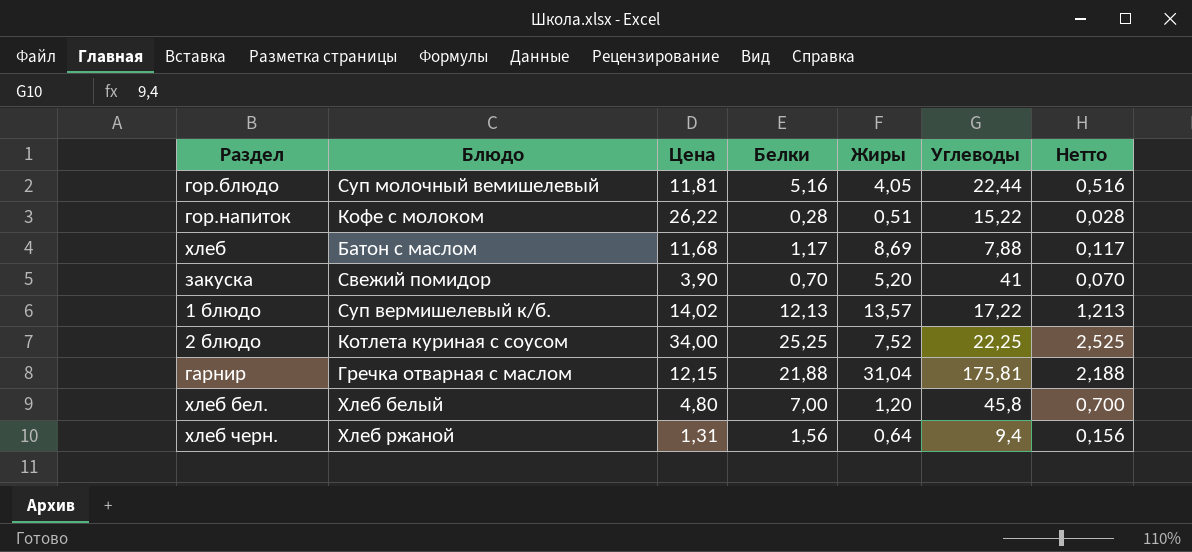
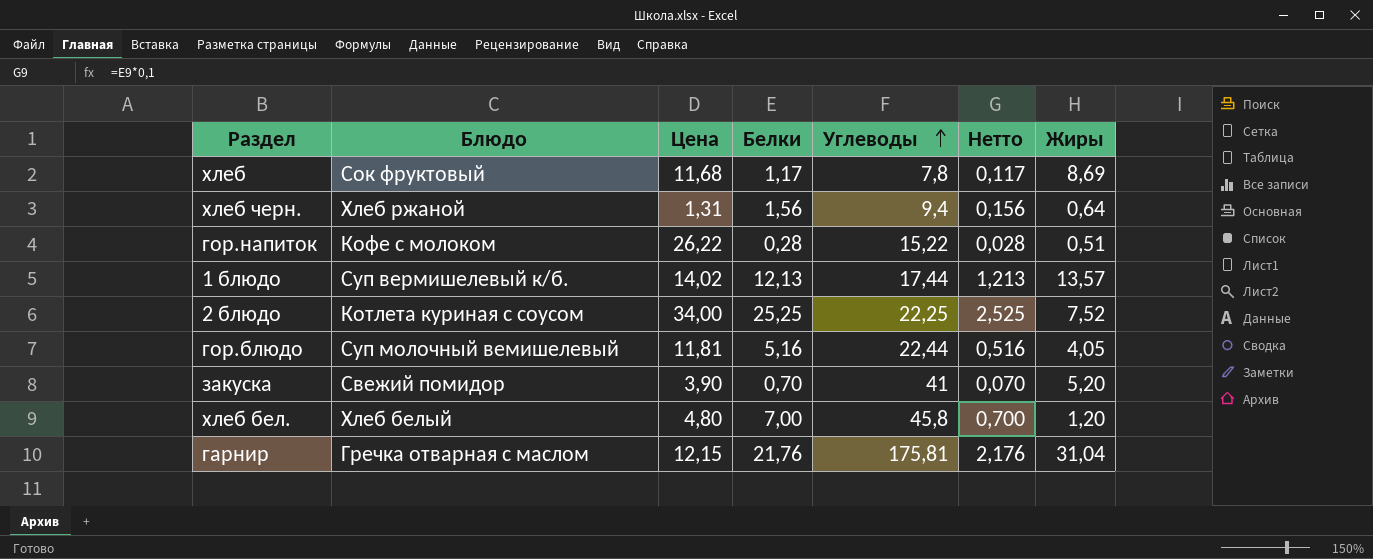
row order: none -> Углеводы ascending
column Жиры | position: 5 -> 7
хлеб | Блюдо: Батон с маслом -> Сок фруктовый
хлеб | Углеводы: 7,88 -> 7,8
1 блюдо | Углеводы: 17,22 -> 17,44
гарнир | Белки: 21,88 -> 21,76
гарнир | Нетто: 2,188 -> 2,176

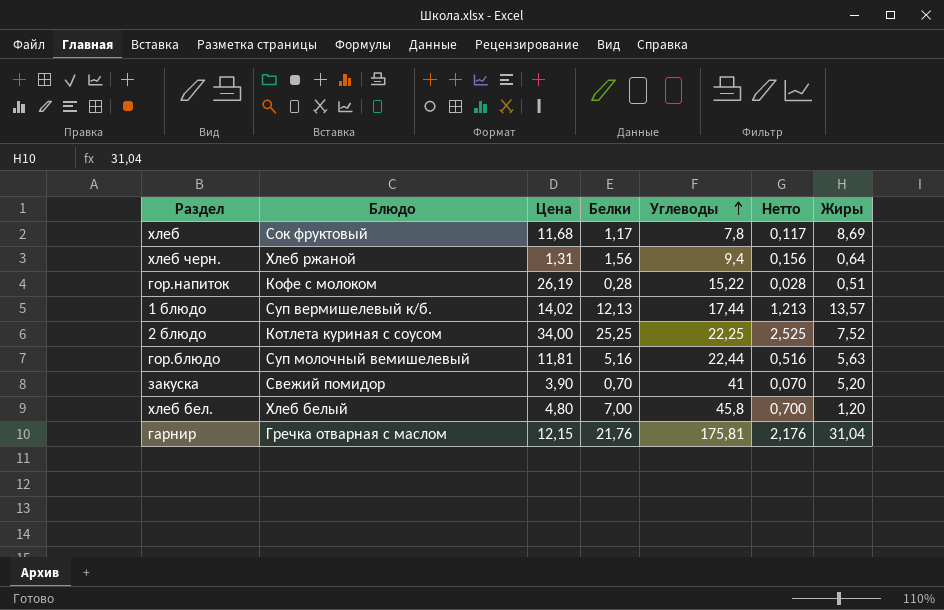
гор.напиток | Цена: 26,22 -> 26,19
гор.блюдо | Жиры: 4,05 -> 5,63

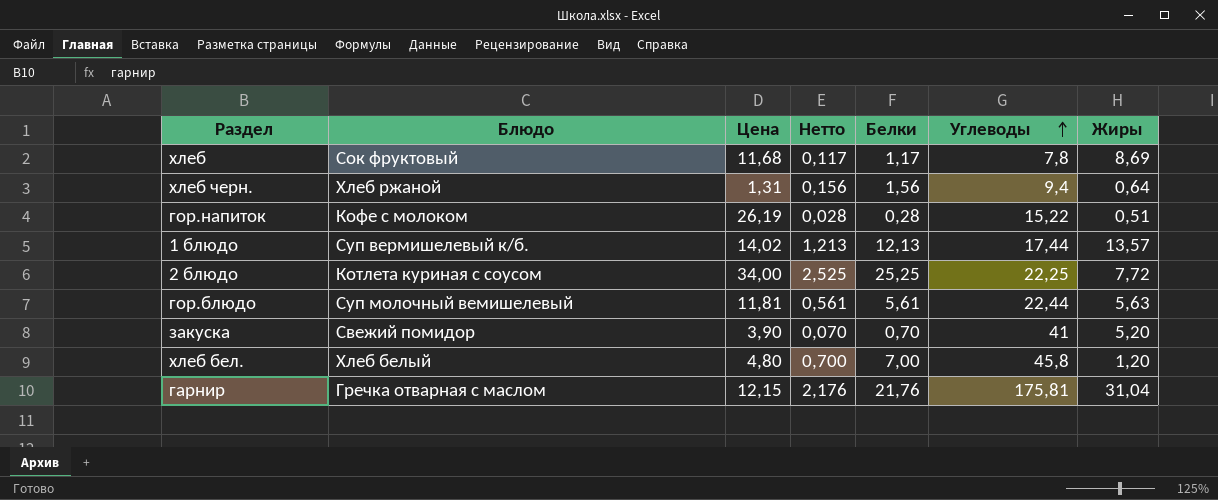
column Нетто | position: 6 -> 4
2 блюдо | Жиры: 7,52 -> 7,72
гор.блюдо | Нетто: 0,516 -> 0,561
гор.блюдо | Белки: 5,16 -> 5,61

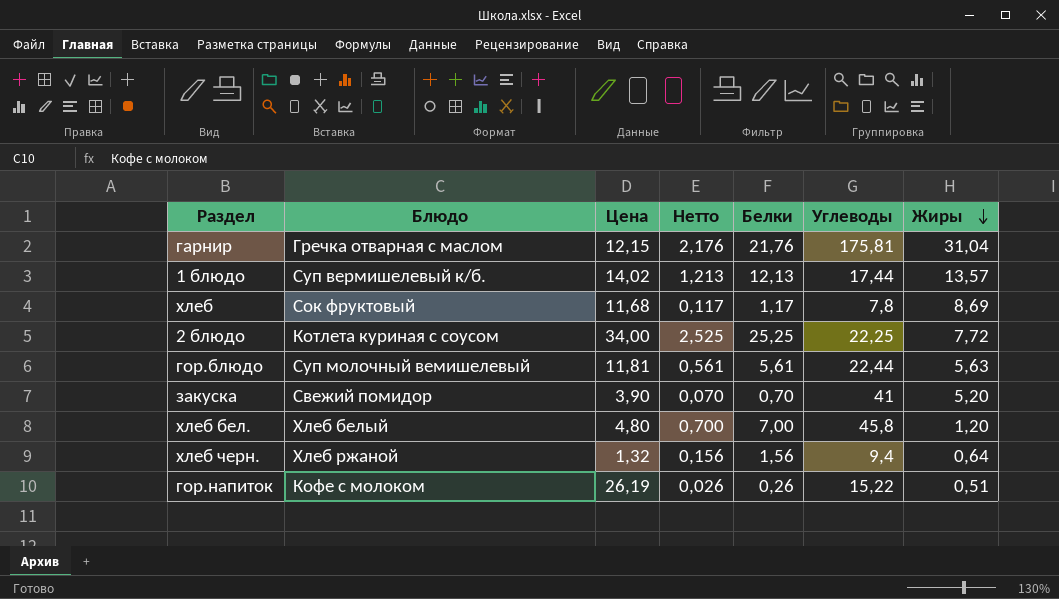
row order: Углеводы ascending -> Жиры descending
хлеб черн. | Цена: 1,31 -> 1,32
гор.напиток | Нетто: 0,028 -> 0,026
гор.напиток | Белки: 0,28 -> 0,26

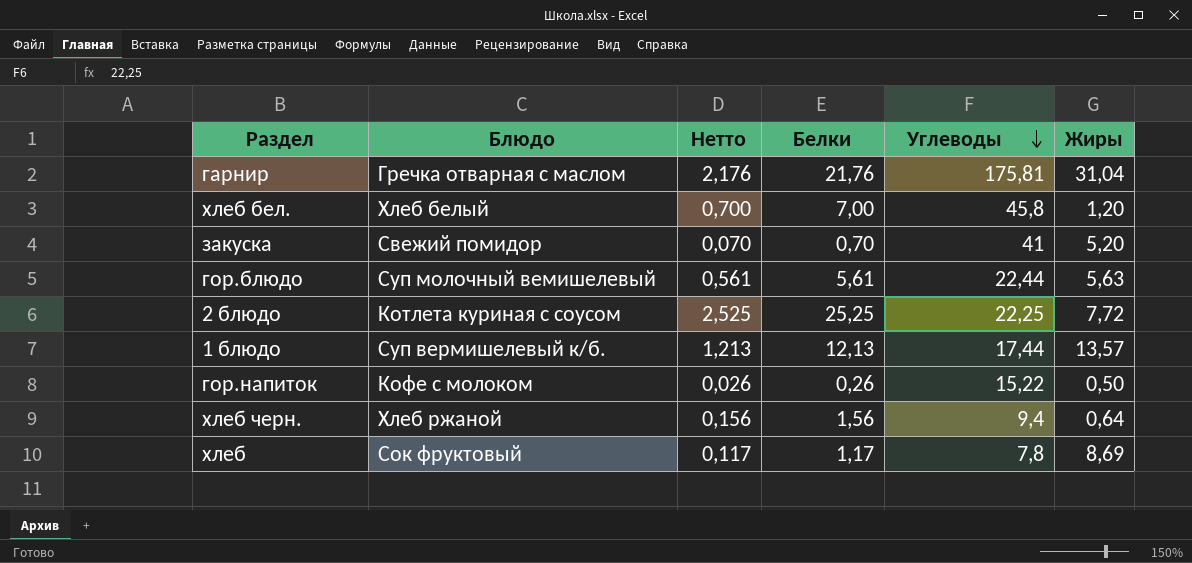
row order: Жиры descending -> Углеводы descending
column Цена | position: 3 -> none
гор.напиток | Жиры: 0,51 -> 0,50

